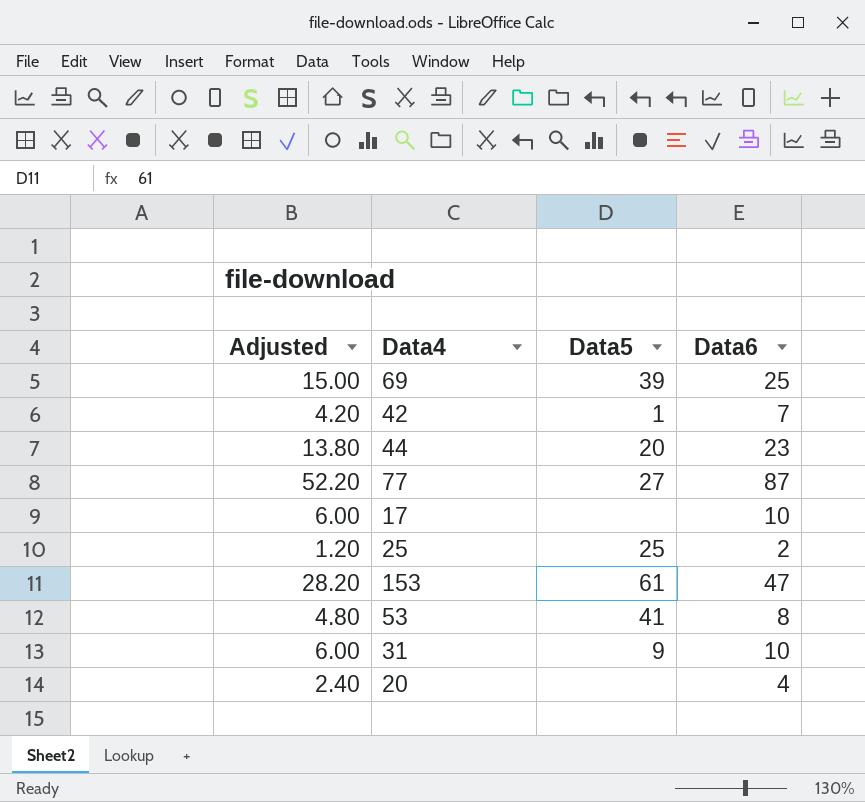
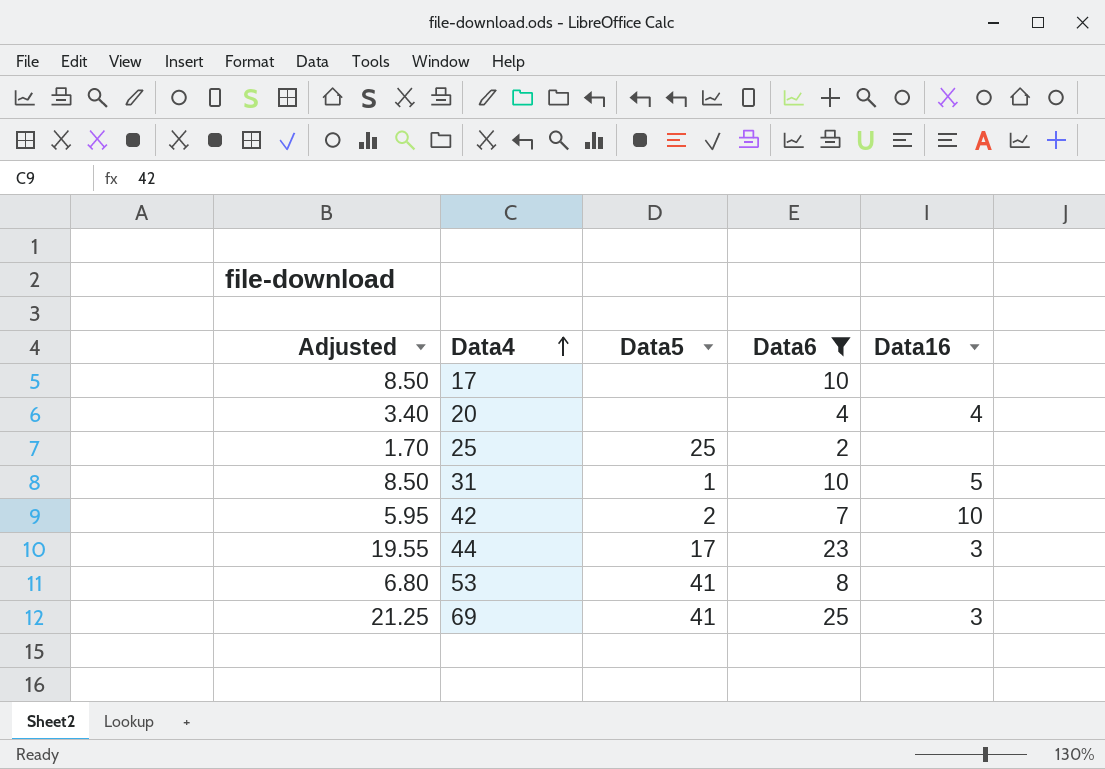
filter: none -> Data6 <= 25
row order: none -> Data4 ascending
column Adjusted | formula: [Data6] * 0.6 -> [Data6] * 0.85
column Data16 | position: none -> 5
31 | Data5: 9 -> 1
42 | Data5: 1 -> 2
44 | Data5: 20 -> 17
69 | Data5: 39 -> 41

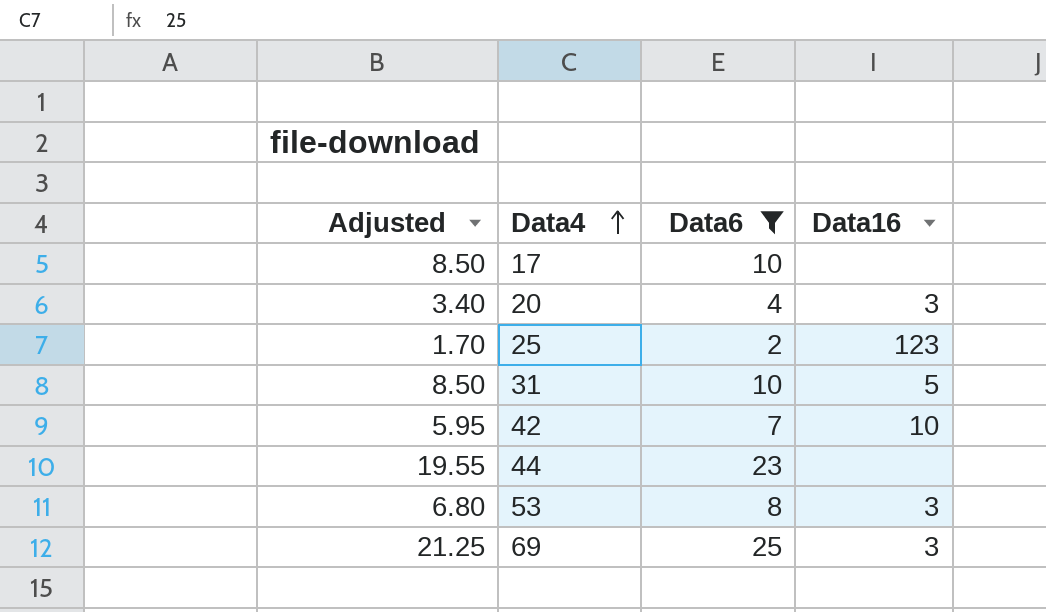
column Data5 | position: 3 -> none
20 | Data16: 4 -> 3
25 | Data16: none -> 123
44 | Data16: 3 -> none
53 | Data16: none -> 3

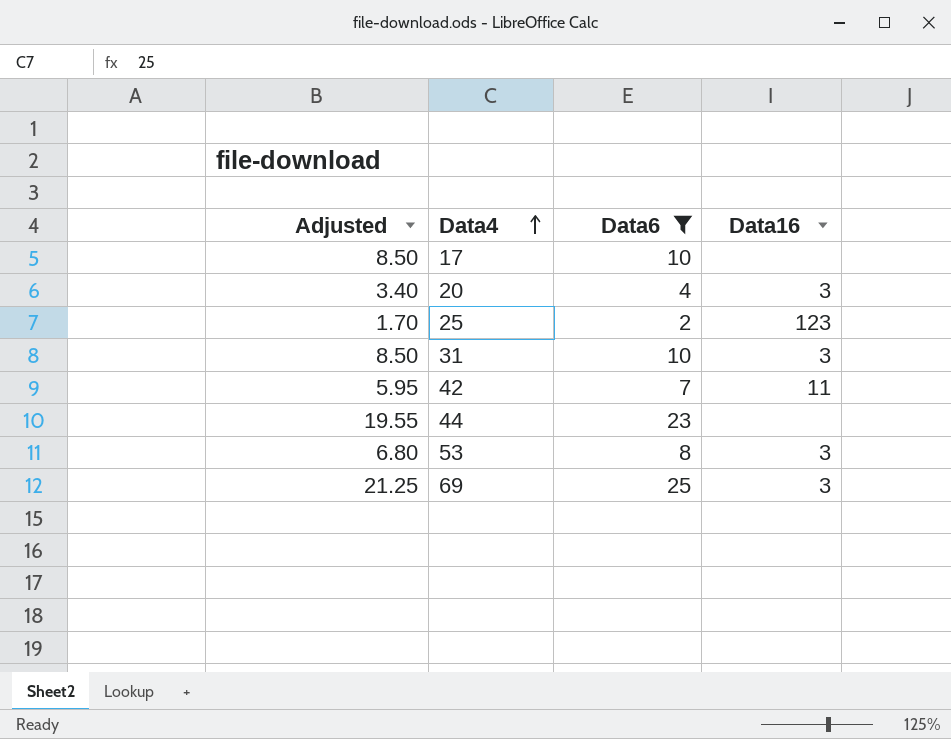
31 | Data16: 5 -> 3
42 | Data16: 10 -> 11

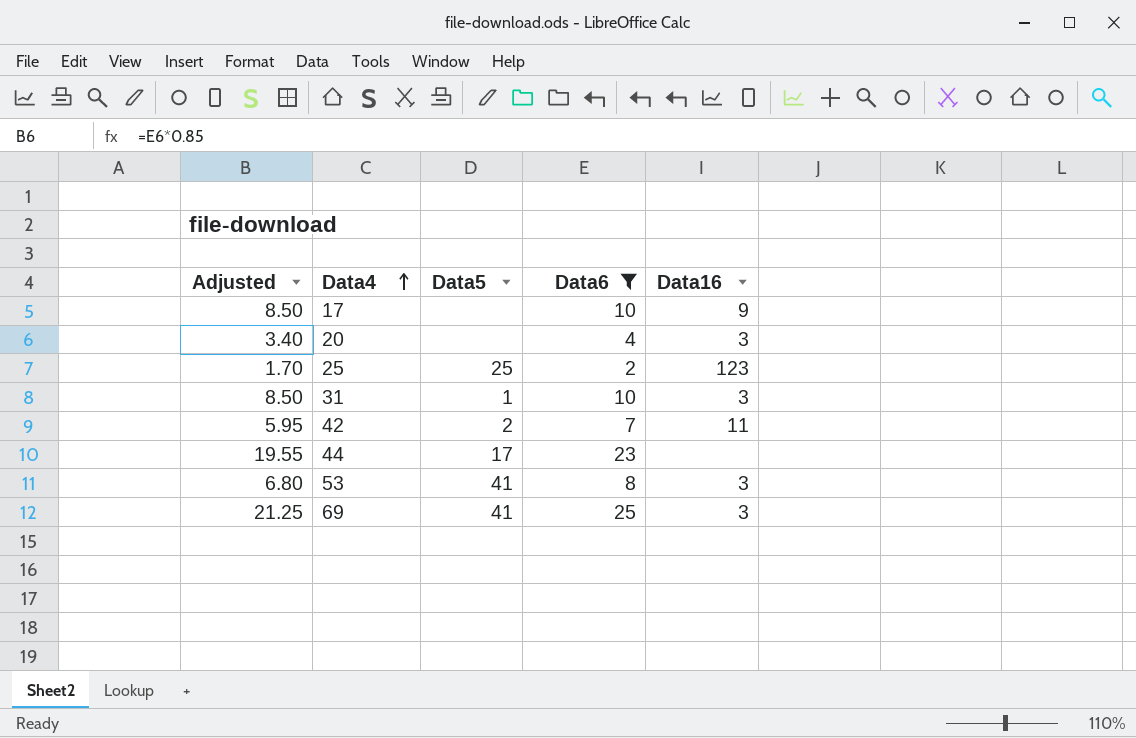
column Data5 | position: none -> 3
17 | Data16: none -> 9

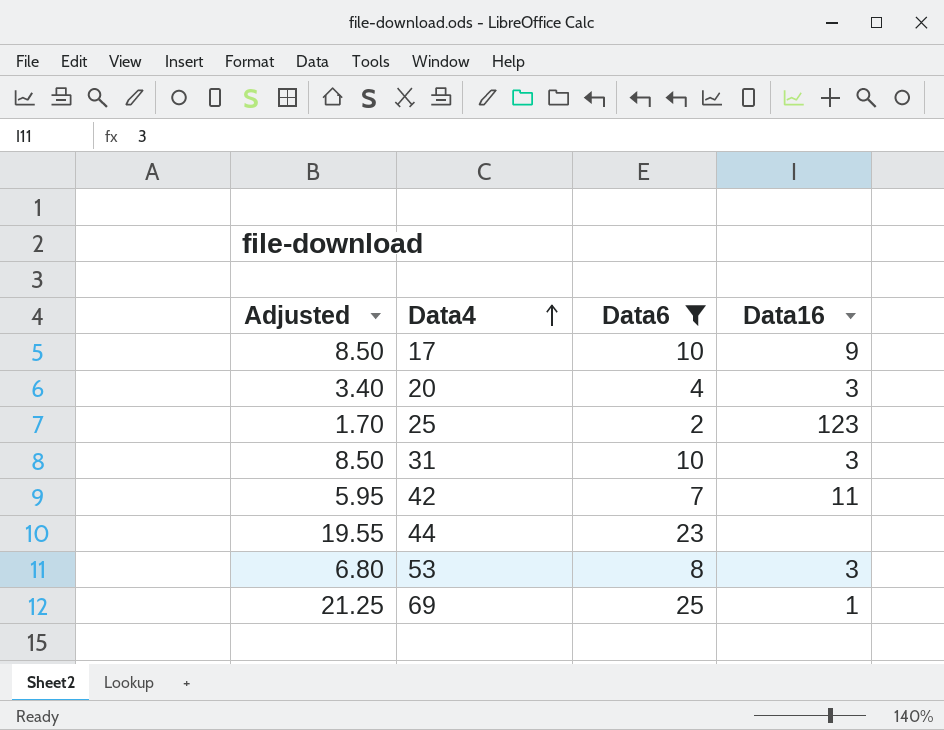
column Data5 | position: 3 -> none
69 | Data16: 3 -> 1

